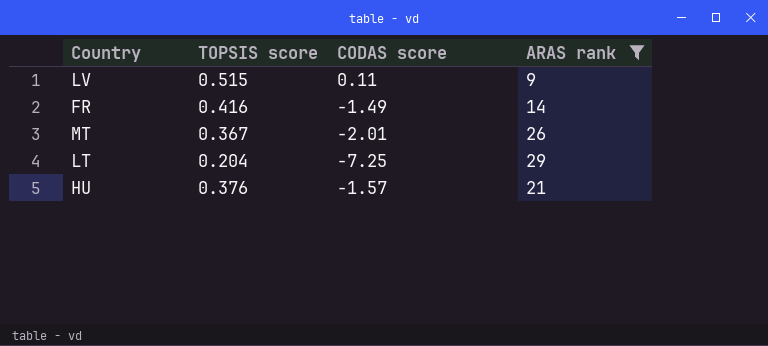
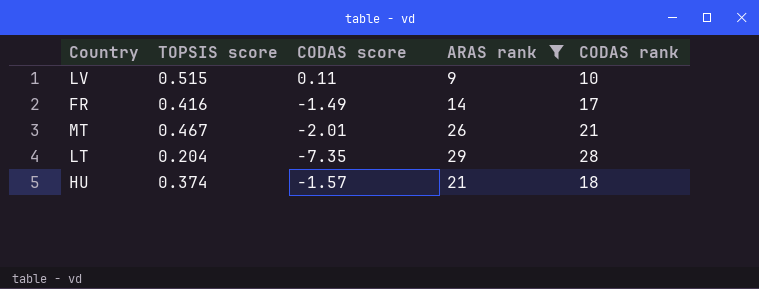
column CODAS rank | position: none -> 5
MT | TOPSIS score: 0.367 -> 0.467
LT | CODAS score: -7.25 -> -7.35
HU | TOPSIS score: 0.376 -> 0.374

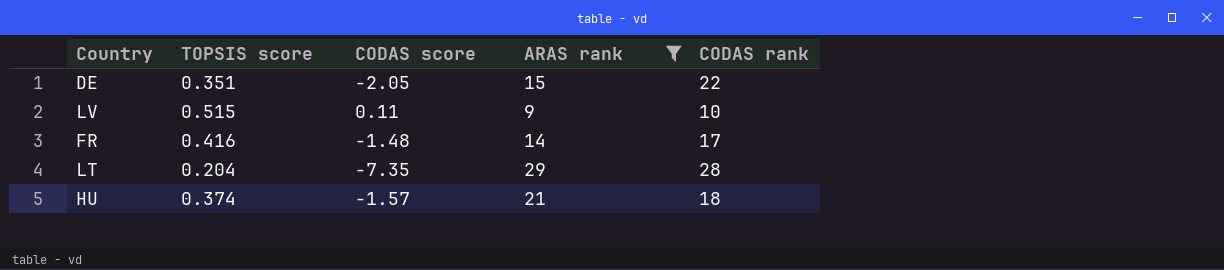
row MT: 0.467 | -2.01 | 26 | 21 -> none
row DE: none -> 0.351 | -2.05 | 15 | 22
FR | CODAS score: -1.49 -> -1.48

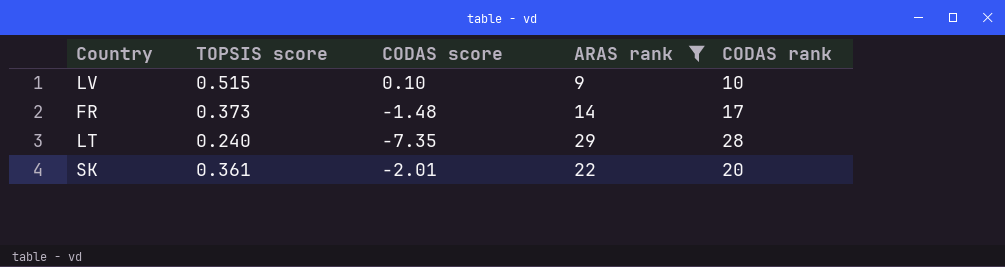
row DE: 0.351 | -2.05 | 15 | 22 -> none
row HU: 0.374 | -1.57 | 21 | 18 -> none
LV | CODAS score: 0.11 -> 0.10
FR | TOPSIS score: 0.416 -> 0.373
LT | TOPSIS score: 0.204 -> 0.240
row SK: none -> 0.361 | -2.01 | 22 | 20

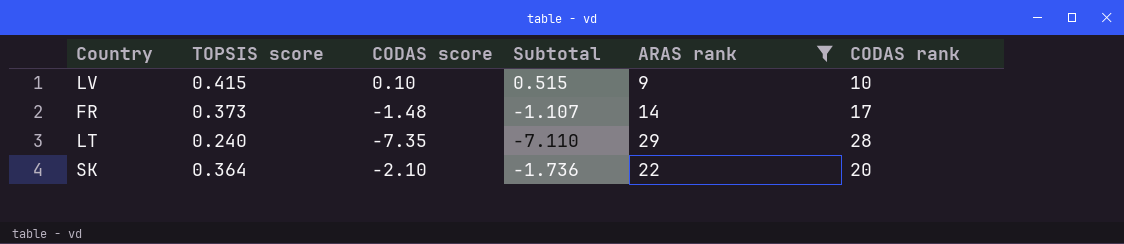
column Subtotal | formula: none -> [TOPSIS score] + [CODAS score]
LV | TOPSIS score: 0.515 -> 0.415
SK | TOPSIS score: 0.361 -> 0.364
SK | CODAS score: -2.01 -> -2.10

